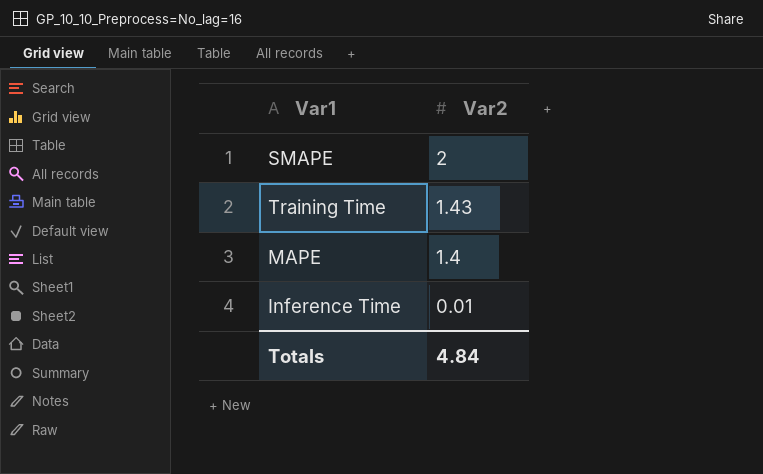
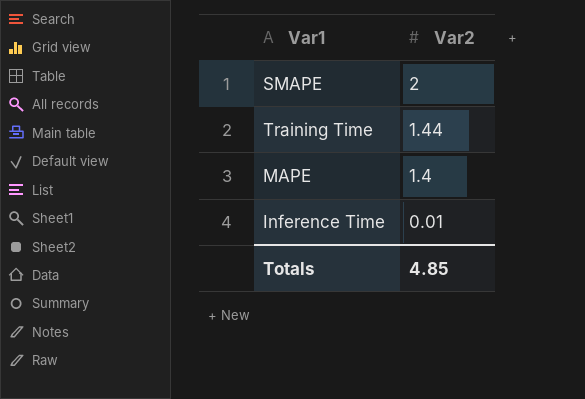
Training Time | Var2: 1.43 -> 1.44
Totals | Var2: 4.84 -> 4.85

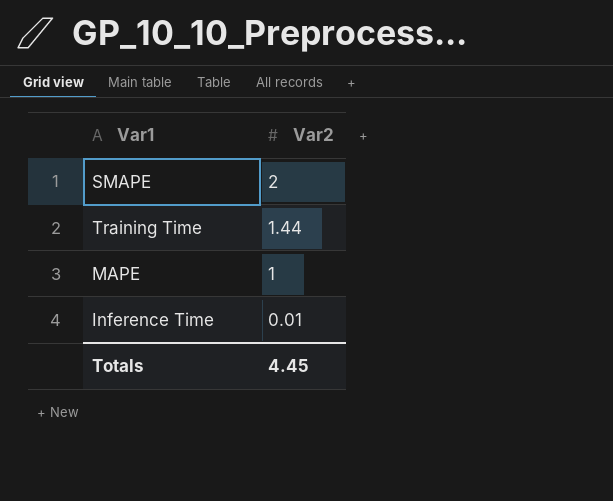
MAPE | Var2: 1.4 -> 1
Totals | Var2: 4.85 -> 4.45

